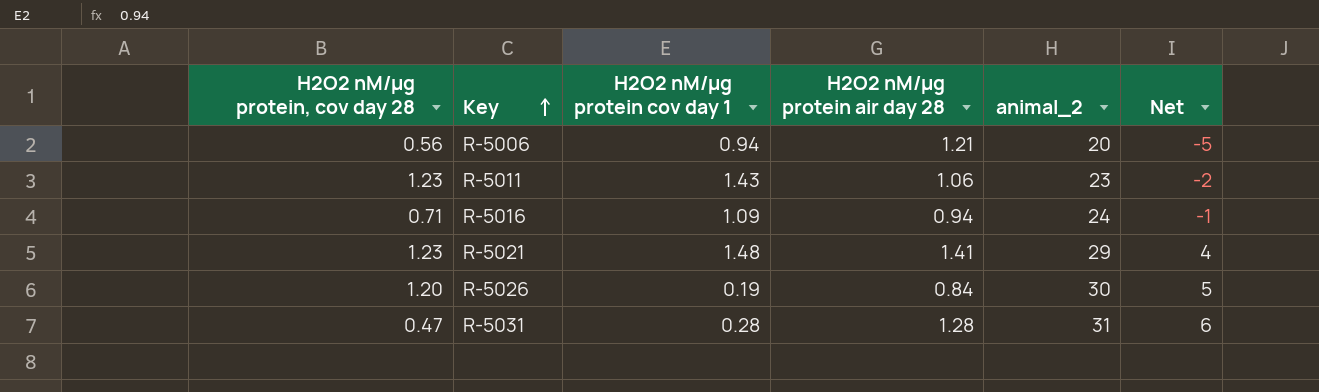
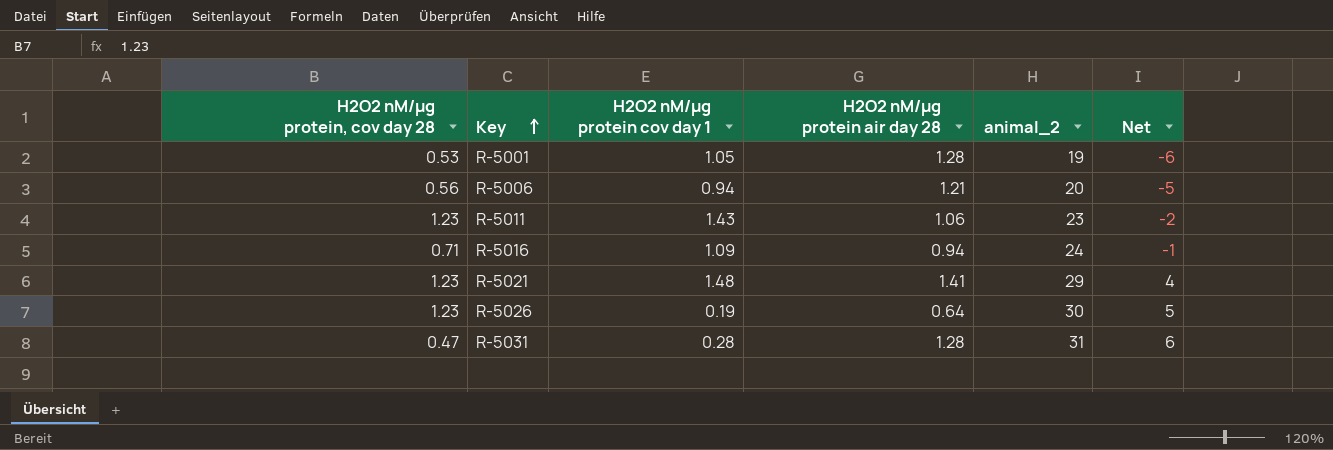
row R-5001: none -> 0.53 | 1.05 | 1.28 | 19 | -6
R-5026 | H2O2 nM/µg protein, cov day 28: 1.20 -> 1.23
R-5026 | H2O2 nM/µg protein air day 28: 0.84 -> 0.64

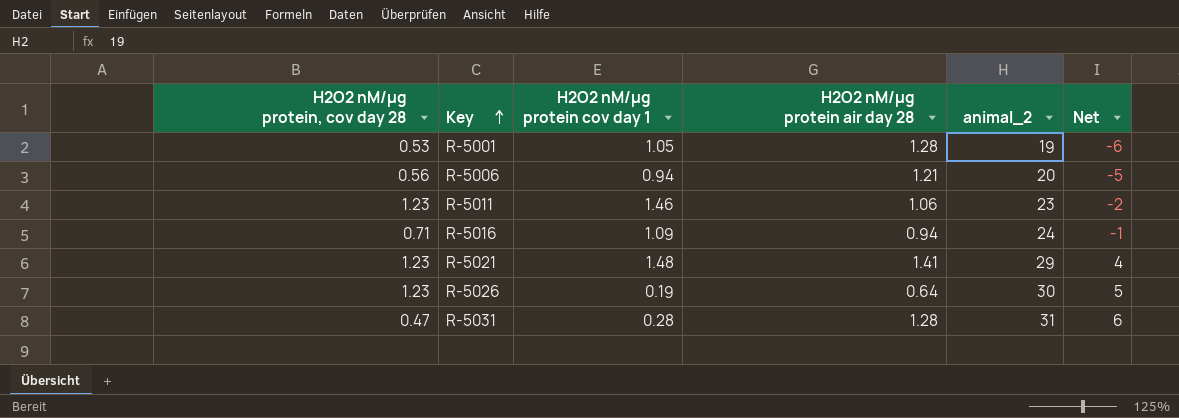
R-5011 | H2O2 nM/µg protein cov day 1: 1.43 -> 1.46

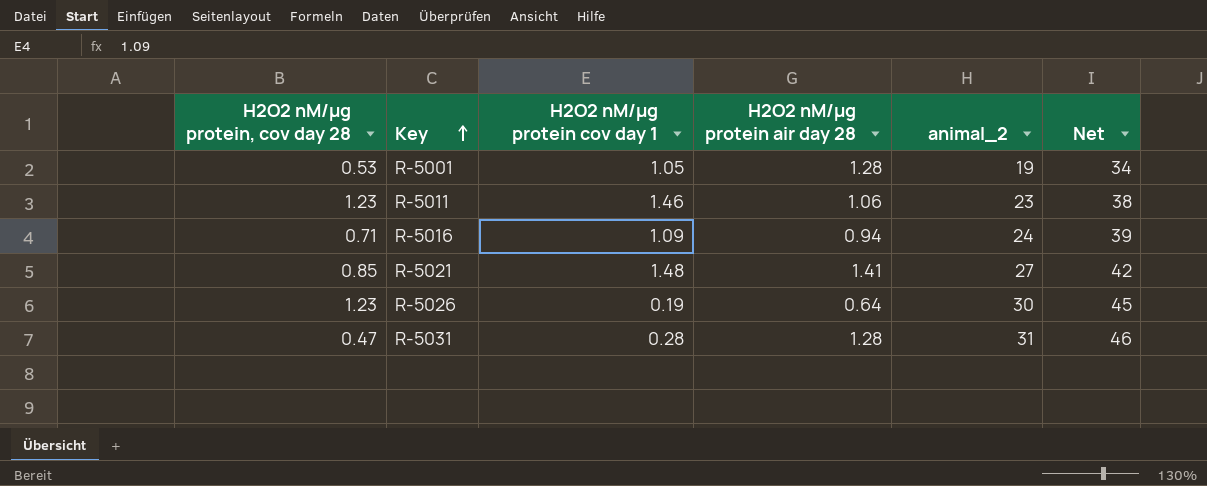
column Net | formula: [animal_2] - 25 -> [animal_2] + 15
row R-5006: 0.56 | 0.94 | 1.21 | 20 | -5 -> none
R-5021 | H2O2 nM/µg protein, cov day 28: 1.23 -> 0.85
R-5021 | animal_2: 29 -> 27

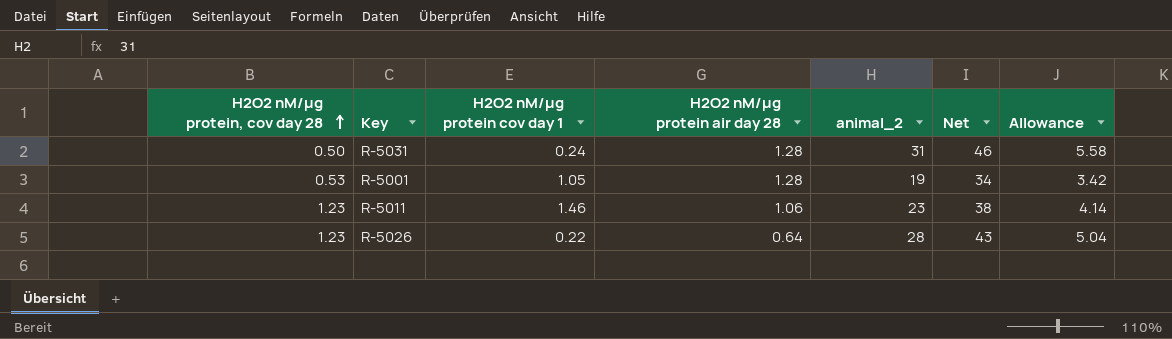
row order: Key ascending -> H2O2 nM/µg protein, cov day 28 ascending
column Allowance | formula: none -> [animal_2] * 0.18
row R-5016: 0.71 | 1.09 | 0.94 | 24 | 39 -> none
row R-5021: 0.85 | 1.48 | 1.41 | 27 | 42 -> none
R-5031 | H2O2 nM/µg protein, cov day 28: 0.47 -> 0.50
R-5031 | H2O2 nM/µg protein cov day 1: 0.28 -> 0.24
R-5026 | H2O2 nM/µg protein cov day 1: 0.19 -> 0.22
R-5026 | animal_2: 30 -> 28
R-5026 | Net: 45 -> 43

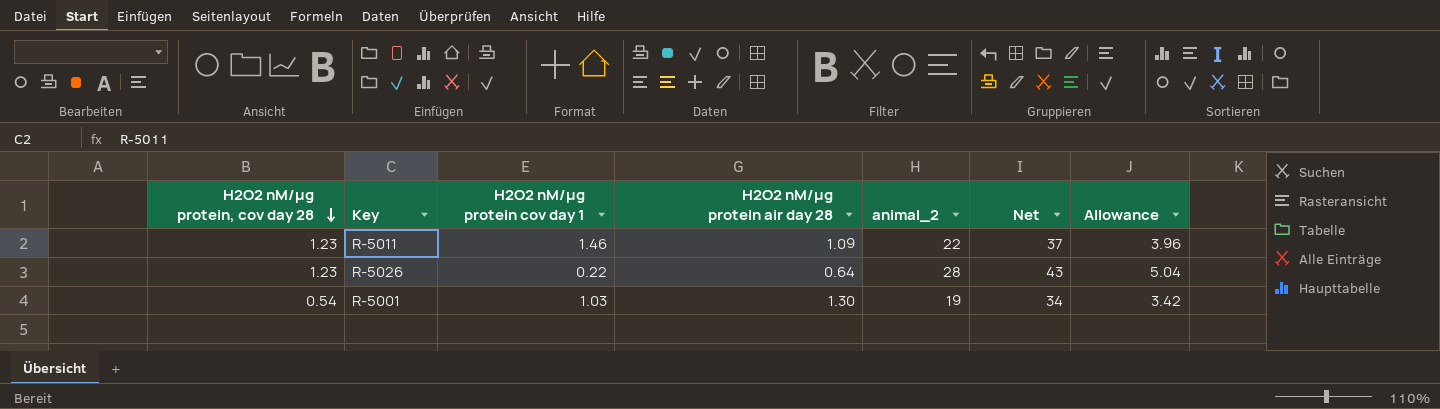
row order: H2O2 nM/µg protein, cov day 28 ascending -> H2O2 nM/µg protein, cov day 28 descending
row R-5031: 0.50 | 0.24 | 1.28 | 31 | 46 | 5.58 -> none
R-5011 | H2O2 nM/µg protein air day 28: 1.06 -> 1.09
R-5011 | animal_2: 23 -> 22
R-5011 | Net: 38 -> 37
R-5011 | Allowance: 4.14 -> 3.96
R-5001 | H2O2 nM/µg protein, cov day 28: 0.53 -> 0.54
R-5001 | H2O2 nM/µg protein cov day 1: 1.05 -> 1.03
R-5001 | H2O2 nM/µg protein air day 28: 1.28 -> 1.30

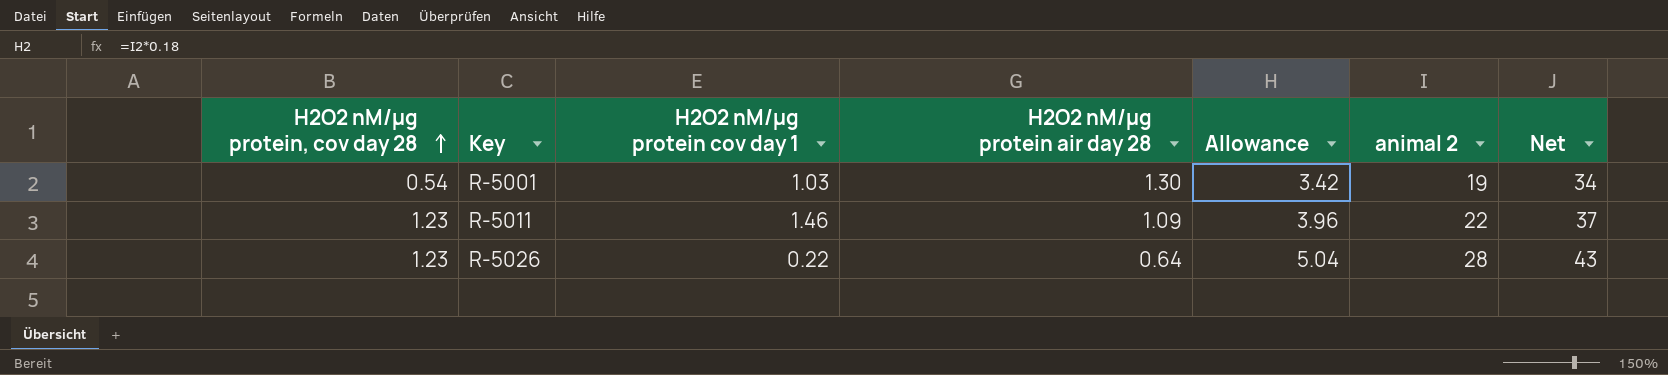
row order: H2O2 nM/µg protein, cov day 28 descending -> H2O2 nM/µg protein, cov day 28 ascending
column Allowance | position: 7 -> 5
column name: animal_2 -> animal 2

